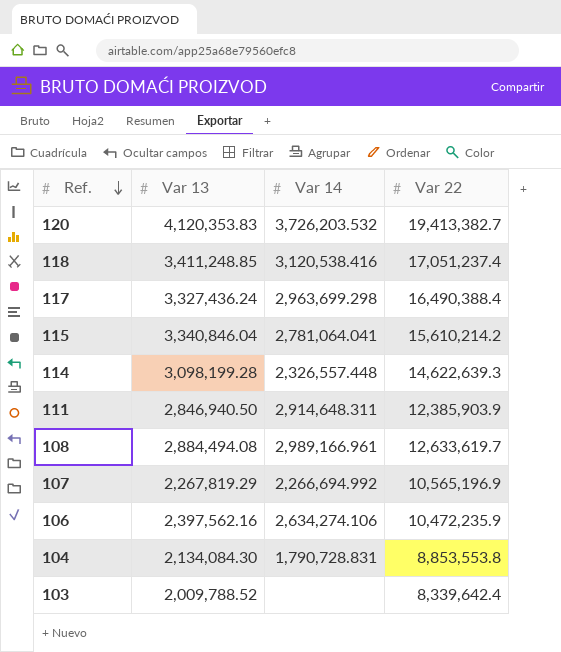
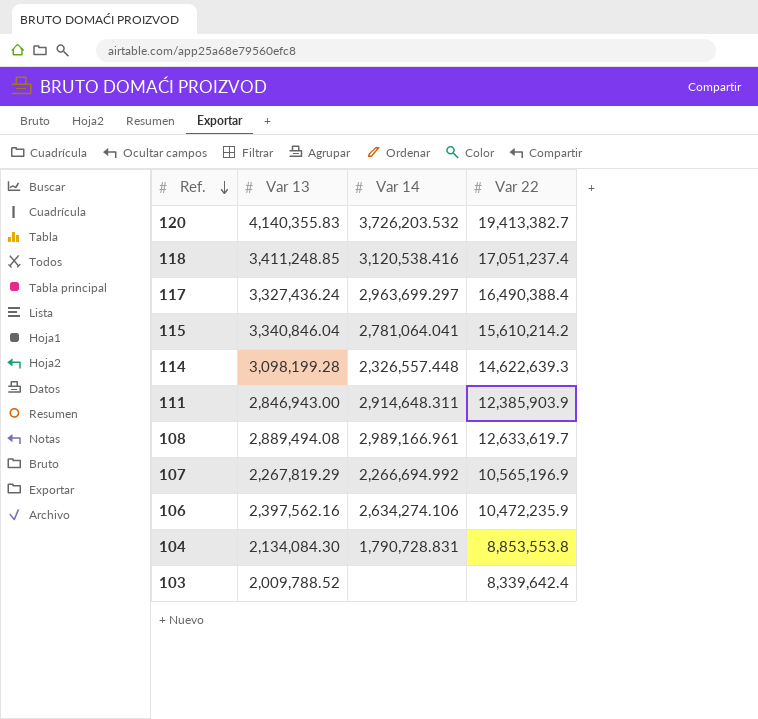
120 | Var 13: 4,120,353.83 -> 4,140,355.83
117 | Var 14: 2,963,699.298 -> 2,963,699.297
111 | Var 13: 2,846,940.50 -> 2,846,943.00
108 | Var 13: 2,884,494.08 -> 2,889,494.08

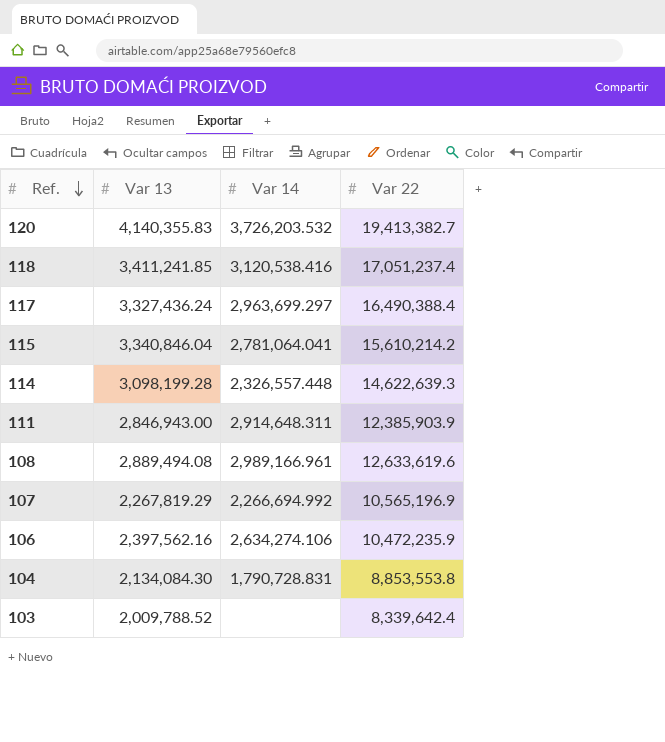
118 | Var 13: 3,411,248.85 -> 3,411,241.85
108 | Var 22: 12,633,619.7 -> 12,633,619.6

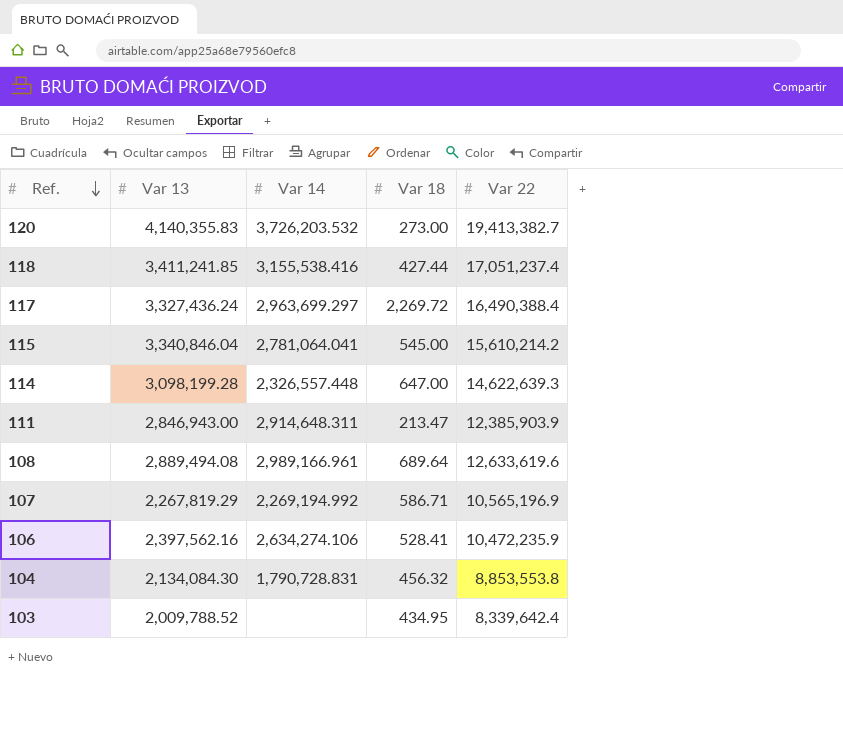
column Var 18 | position: none -> 4
118 | Var 14: 3,120,538.416 -> 3,155,538.416
107 | Var 14: 2,266,694.992 -> 2,269,194.992

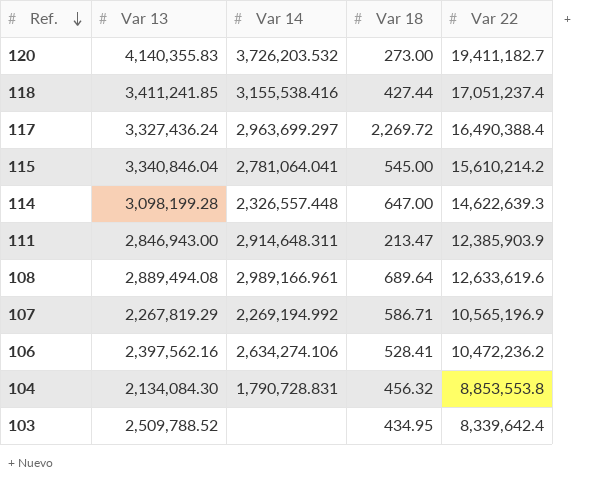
120 | Var 22: 19,413,382.7 -> 19,411,182.7
106 | Var 22: 10,472,235.9 -> 10,472,236.2
103 | Var 13: 2,009,788.52 -> 2,509,788.52

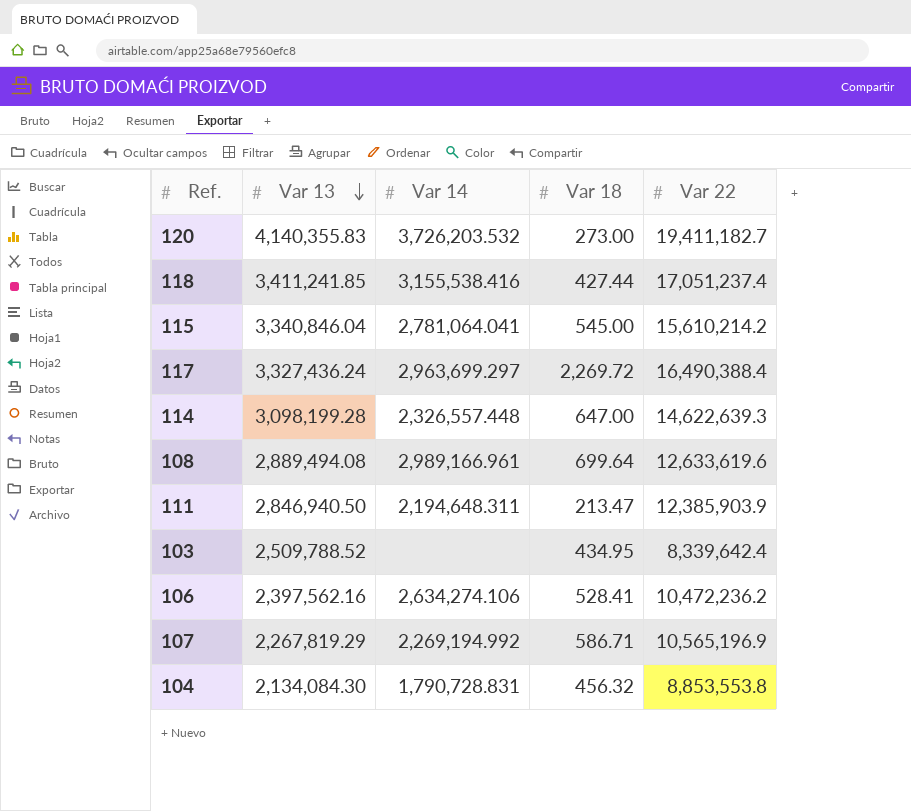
row order: Ref. descending -> Var 13 descending
108 | Var 18: 689.64 -> 699.64
111 | Var 13: 2,846,943.00 -> 2,846,940.50
111 | Var 14: 2,914,648.311 -> 2,194,648.311

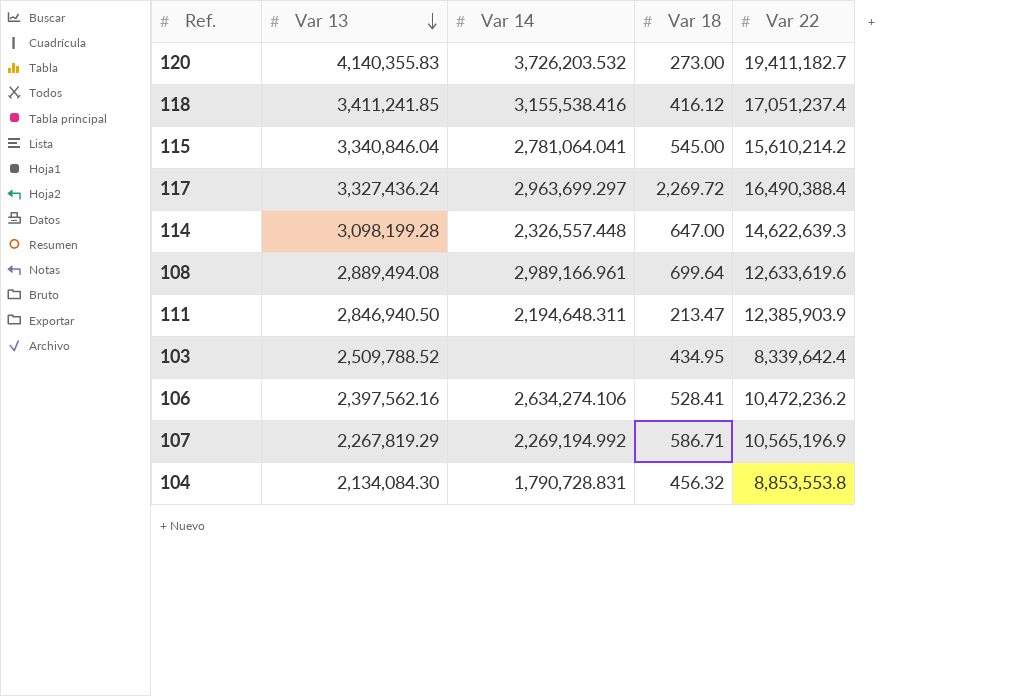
118 | Var 18: 427.44 -> 416.12

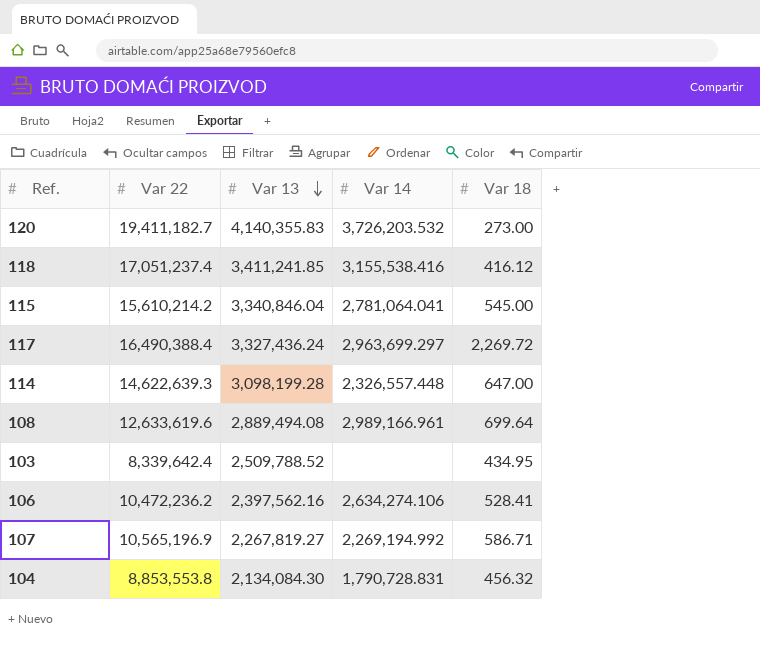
column Var 22 | position: 5 -> 2
row 111: 2,846,940.50 | 2,194,648.311 | 213.47 | 12,385,903.9 -> none
107 | Var 13: 2,267,819.29 -> 2,267,819.27

